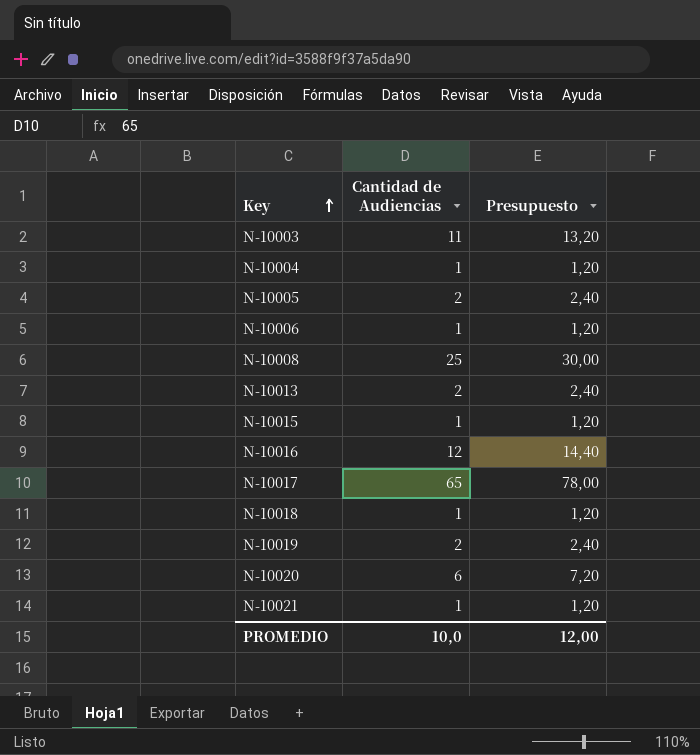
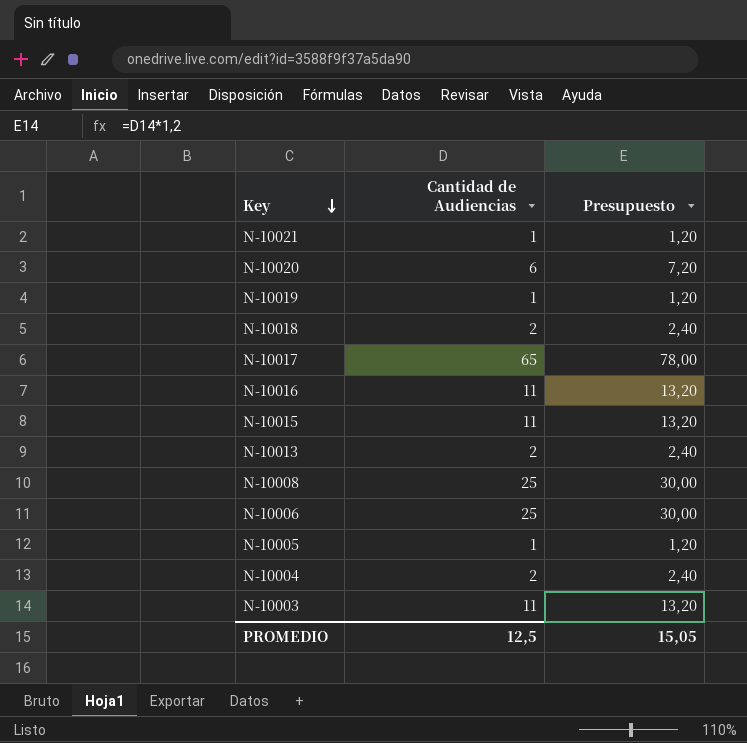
row order: Key ascending -> Key descending
N-10019 | Cantidad de Audiencias: 2 -> 1
N-10019 | Presupuesto: 2,40 -> 1,20
N-10018 | Cantidad de Audiencias: 1 -> 2
N-10018 | Presupuesto: 1,20 -> 2,40
N-10016 | Cantidad de Audiencias: 12 -> 11
N-10016 | Presupuesto: 14,40 -> 13,20
N-10015 | Cantidad de Audiencias: 1 -> 11
N-10015 | Presupuesto: 1,20 -> 13,20
N-10006 | Cantidad de Audiencias: 1 -> 25
N-10006 | Presupuesto: 1,20 -> 30,00
N-10005 | Cantidad de Audiencias: 2 -> 1
N-10005 | Presupuesto: 2,40 -> 1,20
N-10004 | Cantidad de Audiencias: 1 -> 2
N-10004 | Presupuesto: 1,20 -> 2,40
PROMEDIO | Cantidad de Audiencias: 10,0 -> 12,5
PROMEDIO | Presupuesto: 12,00 -> 15,05

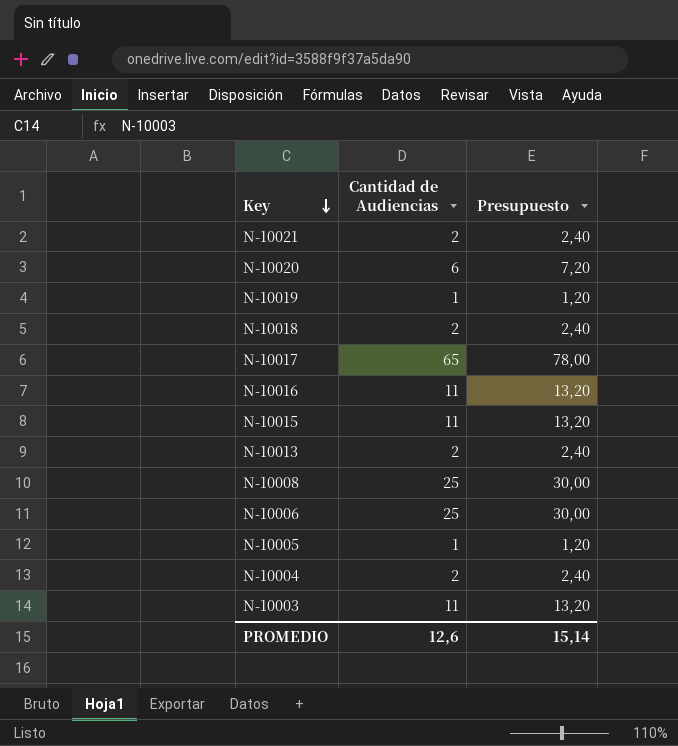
N-10021 | Cantidad de Audiencias: 1 -> 2
N-10021 | Presupuesto: 1,20 -> 2,40
PROMEDIO | Cantidad de Audiencias: 12,5 -> 12,6
PROMEDIO | Presupuesto: 15,05 -> 15,14

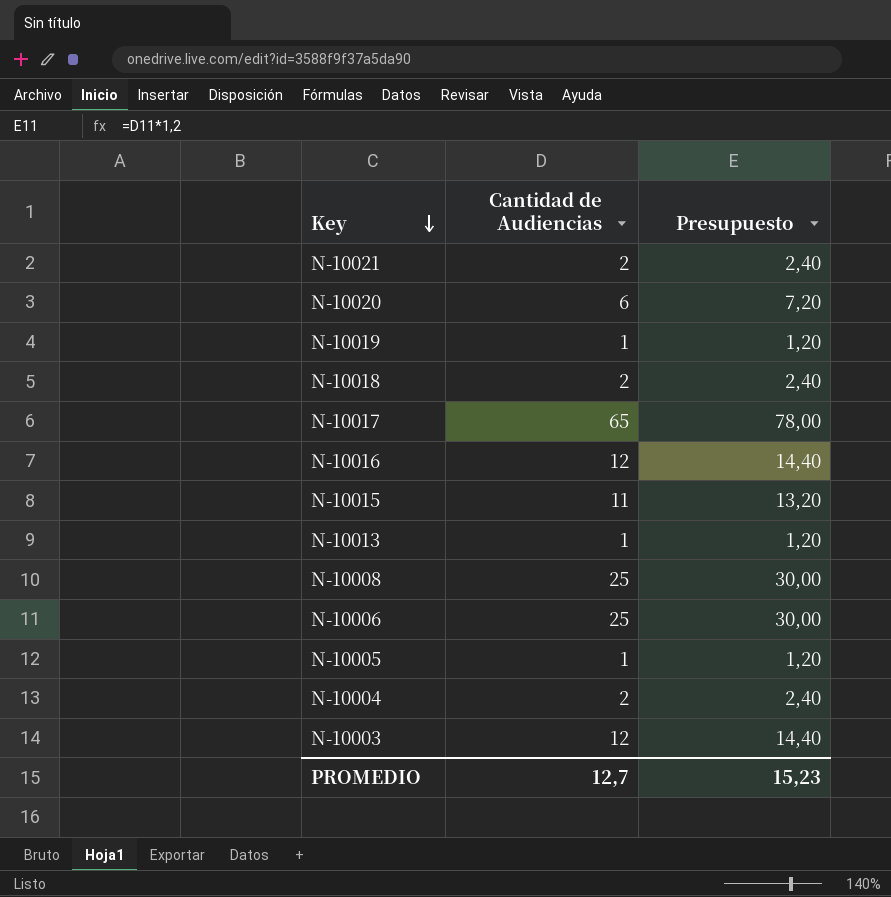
N-10016 | Cantidad de Audiencias: 11 -> 12
N-10016 | Presupuesto: 13,20 -> 14,40
N-10013 | Cantidad de Audiencias: 2 -> 1
N-10013 | Presupuesto: 2,40 -> 1,20
N-10003 | Cantidad de Audiencias: 11 -> 12
N-10003 | Presupuesto: 13,20 -> 14,40
PROMEDIO | Cantidad de Audiencias: 12,6 -> 12,7
PROMEDIO | Presupuesto: 15,14 -> 15,23

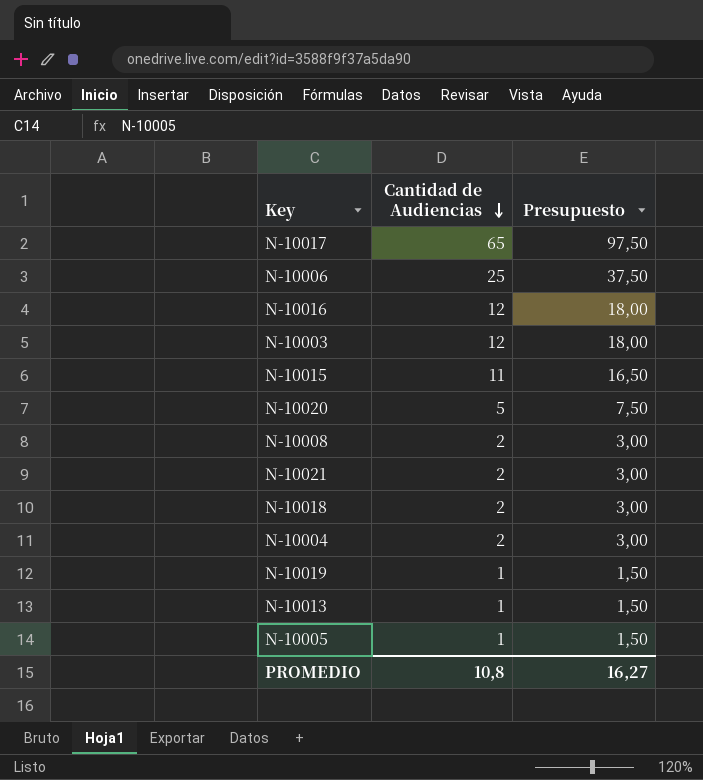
row order: Key descending -> Cantidad de Audiencias descending
column Presupuesto | formula: [Cantidad de Audiencias] * 1,2 -> [Cantidad de Audiencias] * 1,5
N-10020 | Cantidad de Audiencias: 6 -> 5
N-10008 | Cantidad de Audiencias: 25 -> 2
PROMEDIO | Cantidad de Audiencias: 12,7 -> 10,8
PROMEDIO | Presupuesto: 15,23 -> 16,27

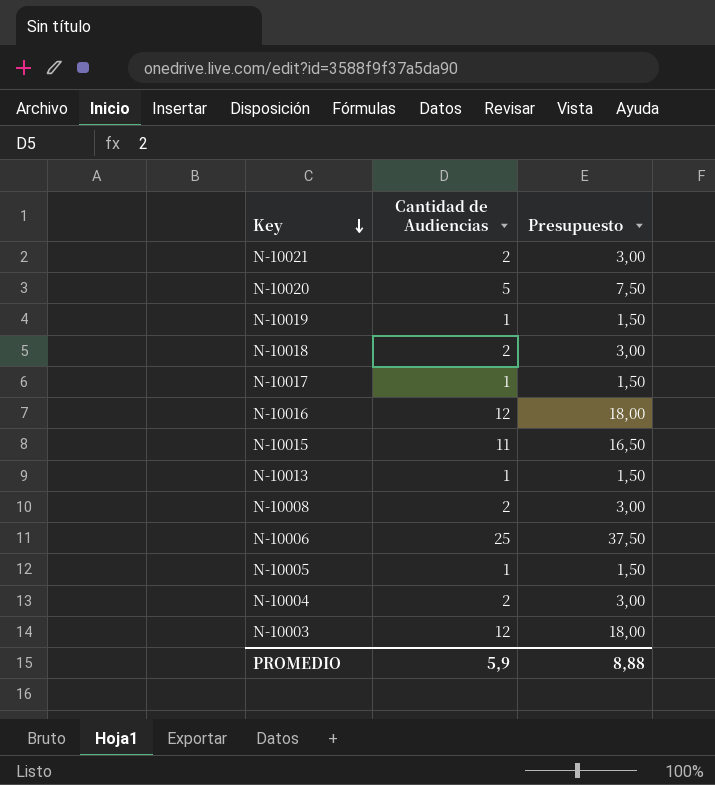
row order: Cantidad de Audiencias descending -> Key descending
N-10017 | Cantidad de Audiencias: 65 -> 1
N-10017 | Presupuesto: 97,50 -> 1,50
PROMEDIO | Cantidad de Audiencias: 10,8 -> 5,9
PROMEDIO | Presupuesto: 16,27 -> 8,88

